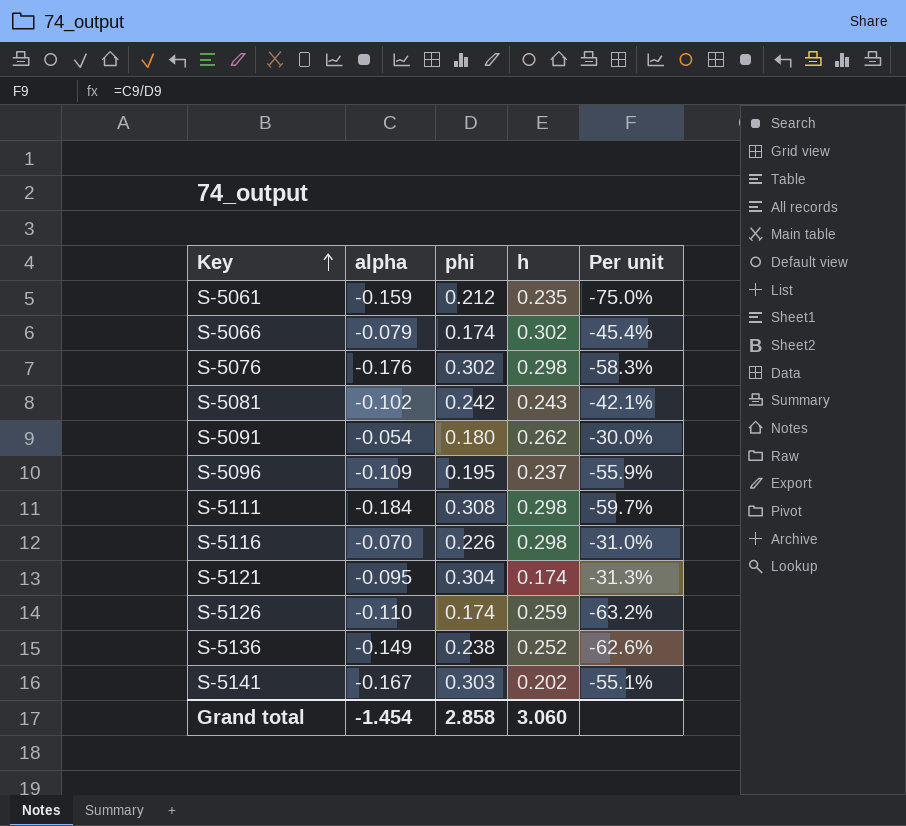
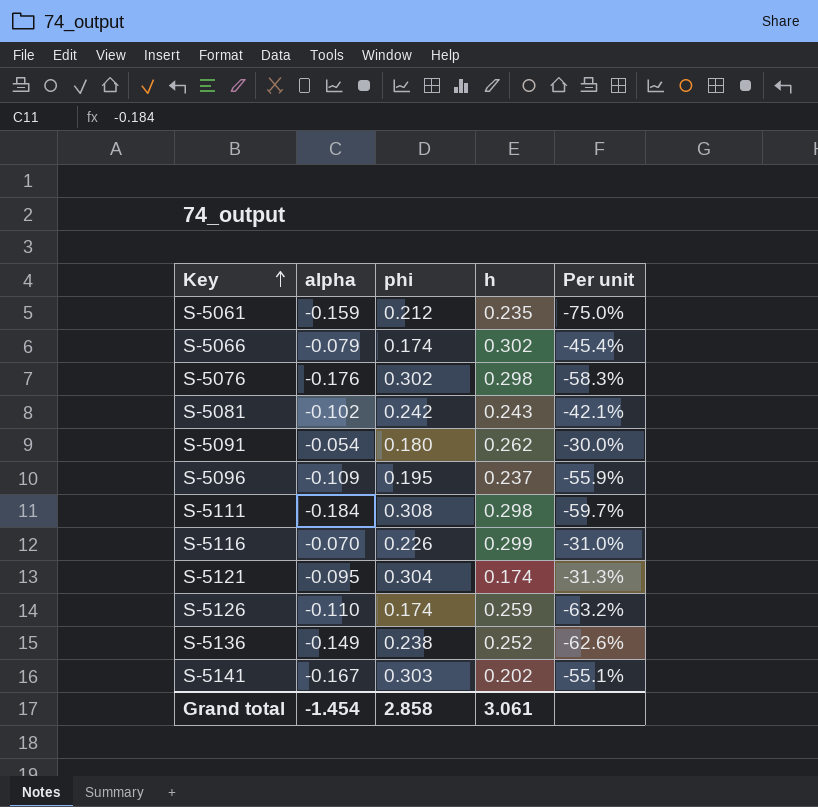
S-5116 | h: 0.298 -> 0.299
Grand total | h: 3.060 -> 3.061

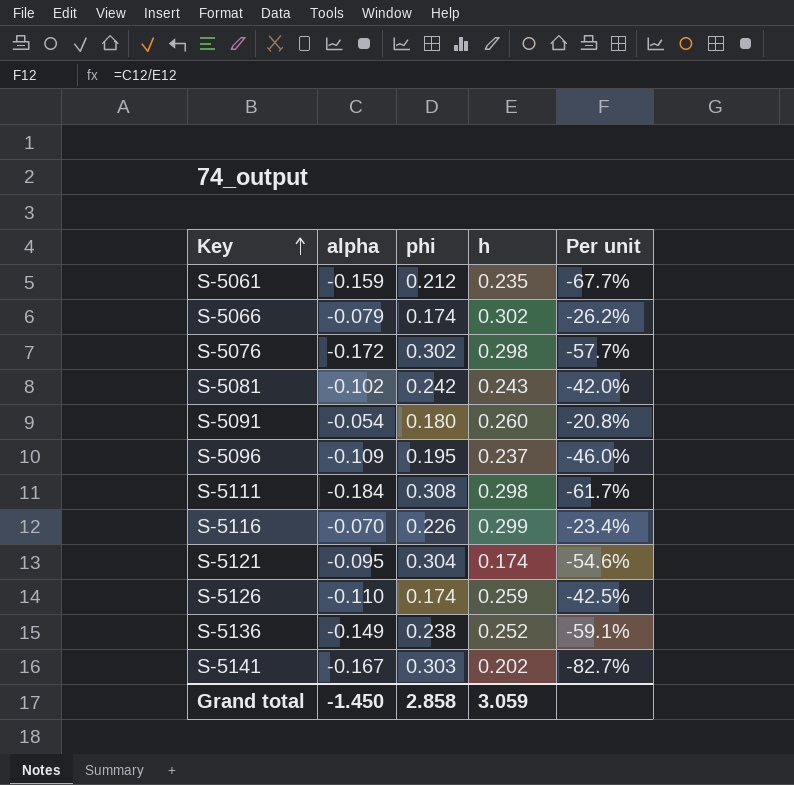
column Per unit | formula: [alpha] / [phi] -> [alpha] / [h]
S-5076 | alpha: -0.176 -> -0.172
S-5091 | h: 0.262 -> 0.260
Grand total | alpha: -1.454 -> -1.450
Grand total | h: 3.061 -> 3.059

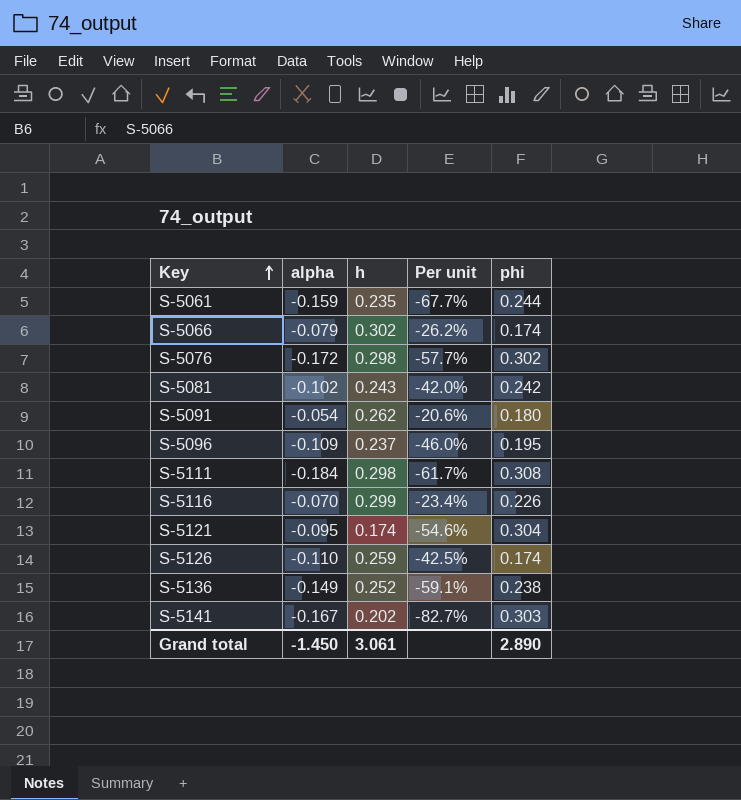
column phi | position: 3 -> 5
S-5061 | phi: 0.212 -> 0.244
S-5091 | h: 0.260 -> 0.262
S-5091 | Per unit: -20.8% -> -20.6%
Grand total | h: 3.059 -> 3.061
Grand total | phi: 2.858 -> 2.890

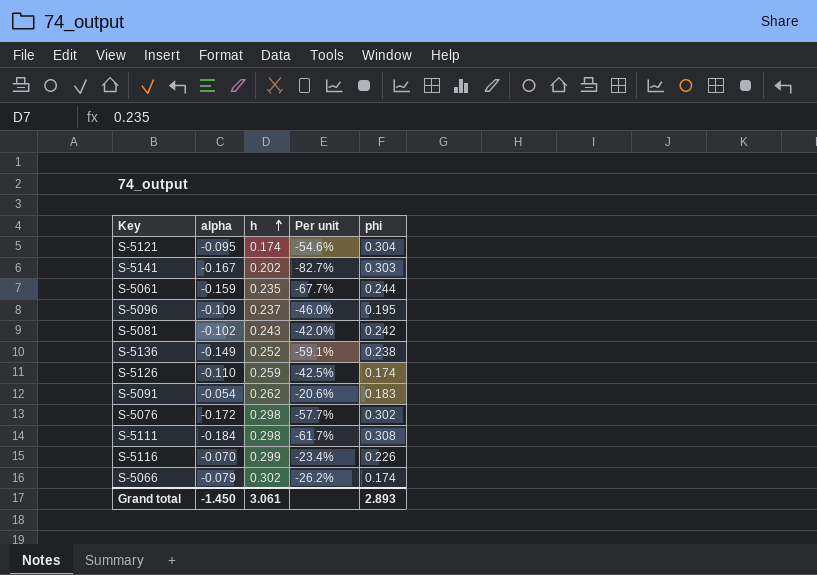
row order: Key ascending -> h ascending
S-5091 | phi: 0.180 -> 0.183
Grand total | phi: 2.890 -> 2.893

